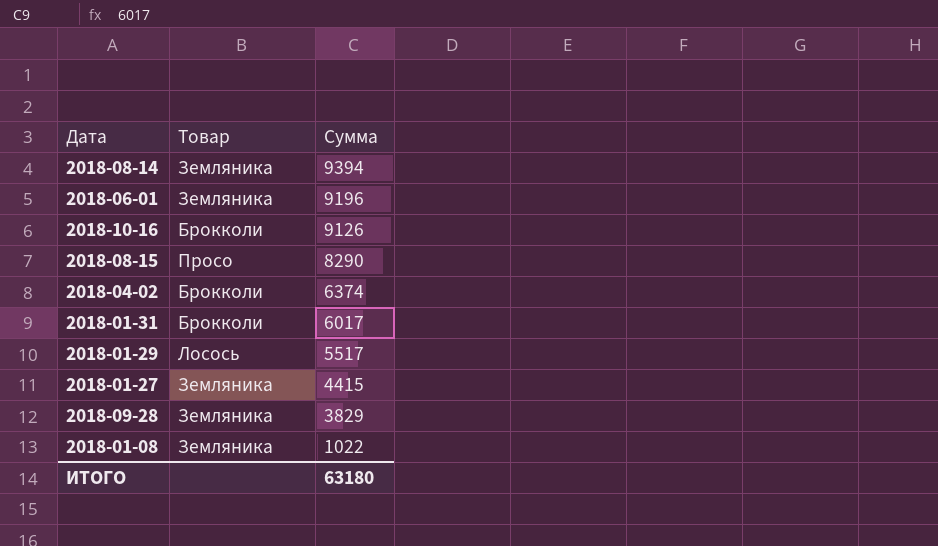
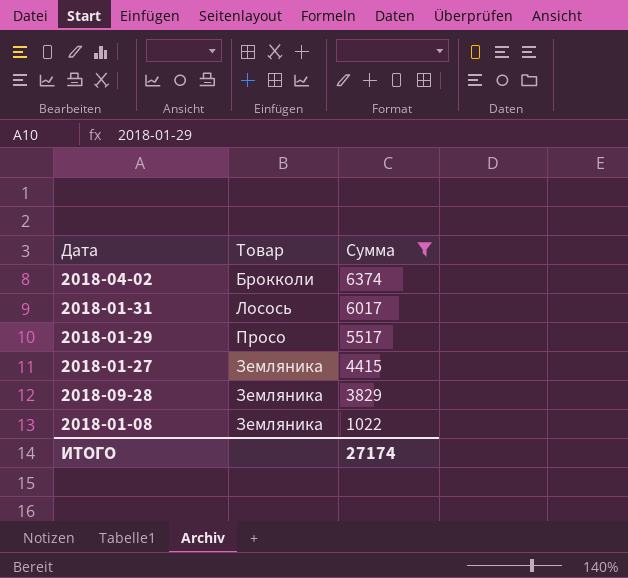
filter: none -> Сумма <= 6374
2018-01-31 | Товар: Брокколи -> Лосось
2018-01-29 | Товар: Лосось -> Просо
ИТОГО | Сумма: 63180 -> 27174

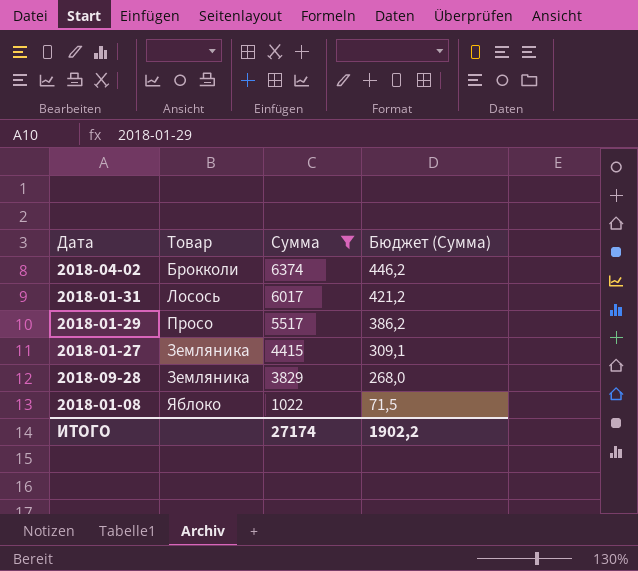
column Бюджет (Сумма) | formula: none -> [Сумма] * 0,07
2018-01-08 | Товар: Земляника -> Яблоко

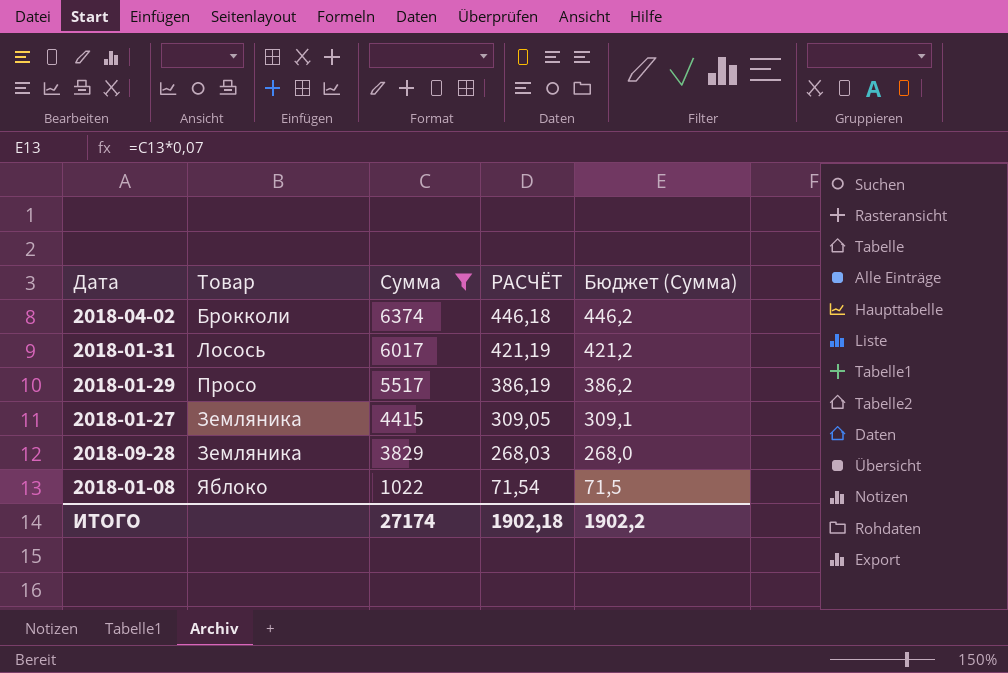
column РАСЧЁТ | formula: none -> [Сумма] * 0,07

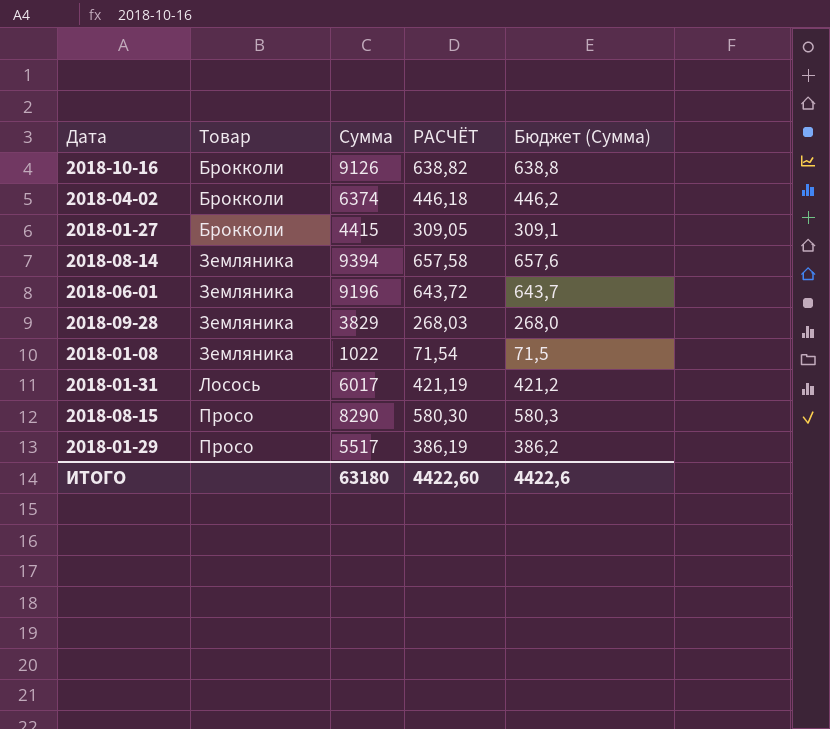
filter: Сумма <= 6374 -> none
row order: Сумма descending -> Товар ascending
2018-01-27 | Товар: Земляника -> Брокколи
2018-01-08 | Товар: Яблоко -> Земляника
ИТОГО | Сумма: 27174 -> 63180
ИТОГО | РАСЧЁТ: 1902,18 -> 4422,60
ИТОГО | Бюджет (Сумма): 1902,2 -> 4422,6

